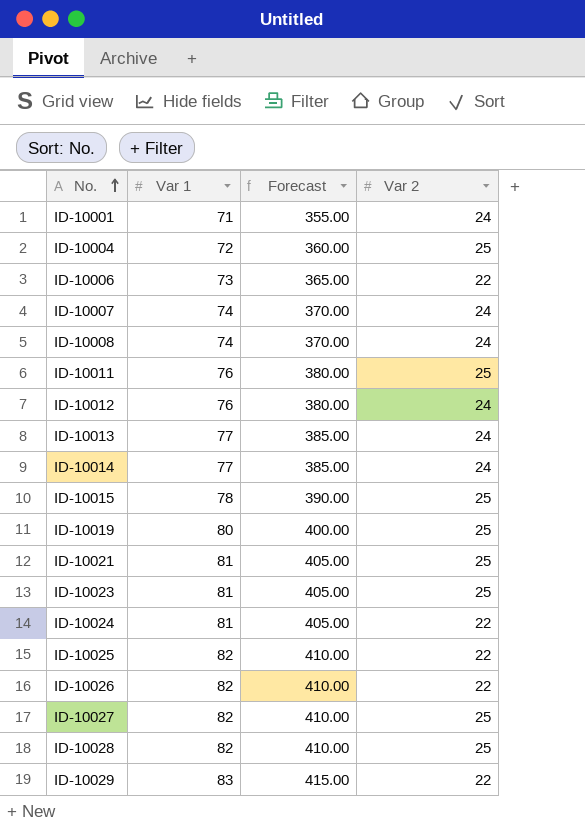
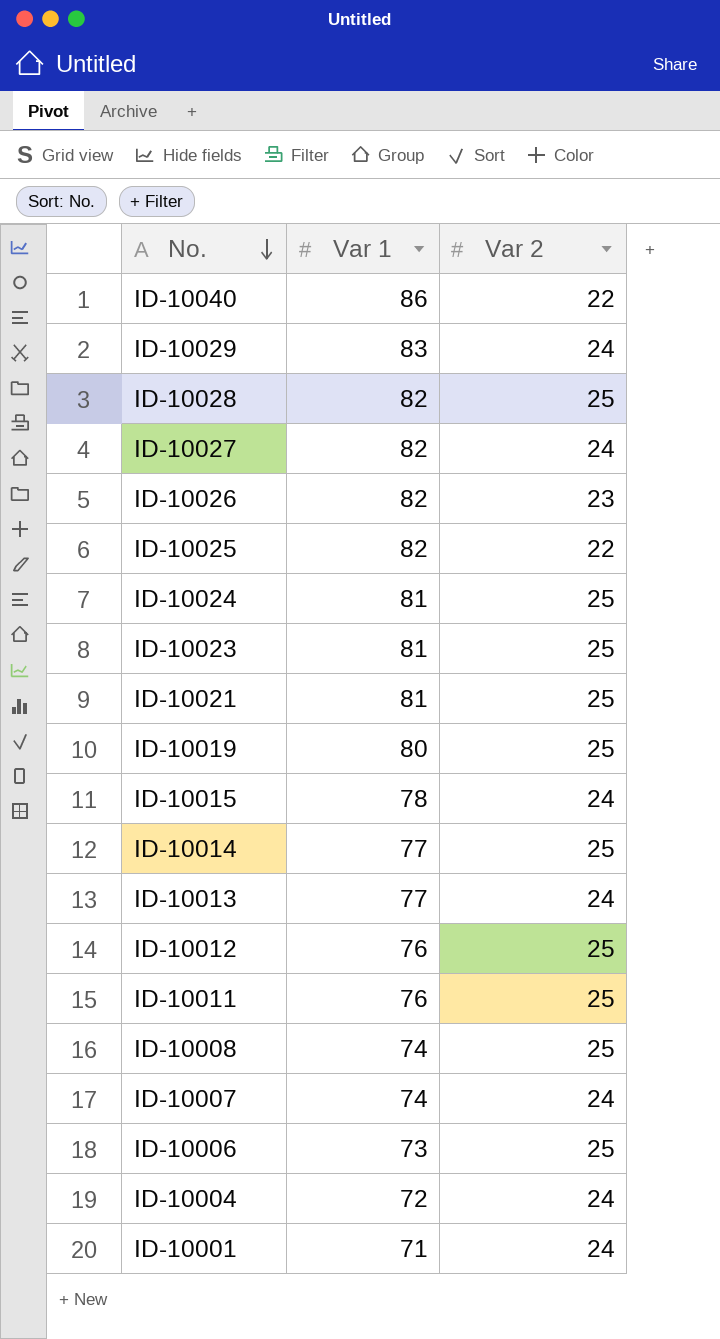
row order: No. ascending -> No. descending
column Forecast | formula: [Var 1] * 5 -> none
row ID-10040: none -> 86 | 22
ID-10029 | Var 2: 22 -> 24
ID-10027 | Var 2: 25 -> 24
ID-10026 | Var 2: 22 -> 23
ID-10024 | Var 2: 22 -> 25
ID-10015 | Var 2: 25 -> 24
ID-10014 | Var 2: 24 -> 25
ID-10012 | Var 2: 24 -> 25
ID-10008 | Var 2: 24 -> 25
ID-10006 | Var 2: 22 -> 25
ID-10004 | Var 2: 25 -> 24

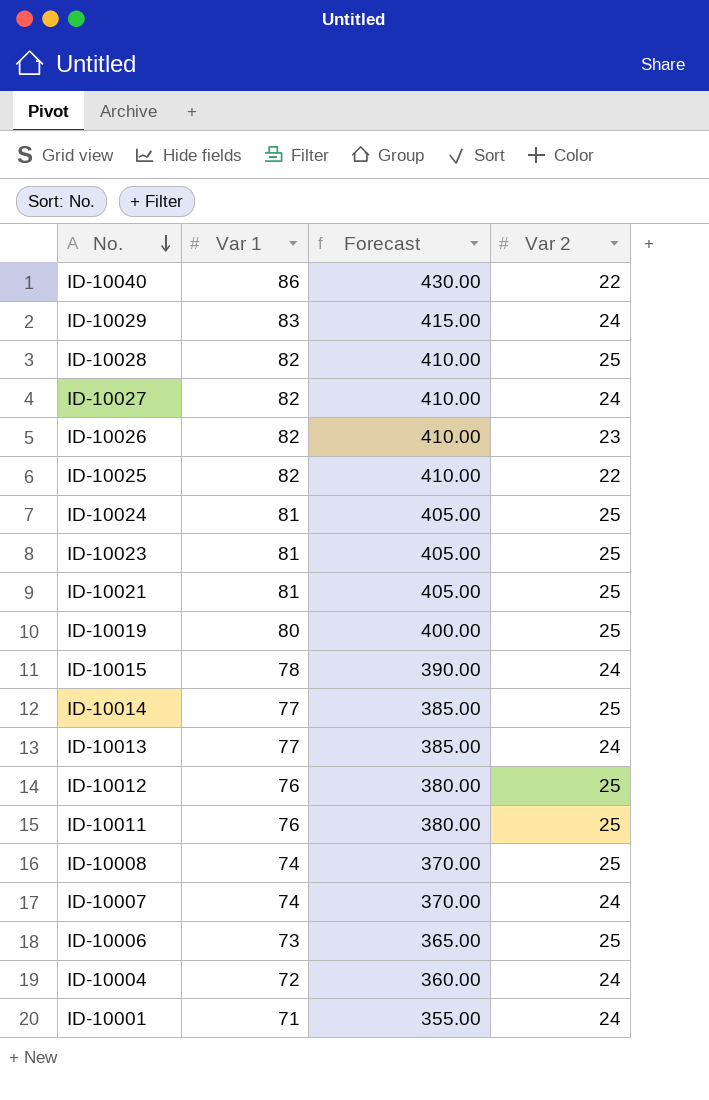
column Forecast | formula: none -> [Var 1] * 5

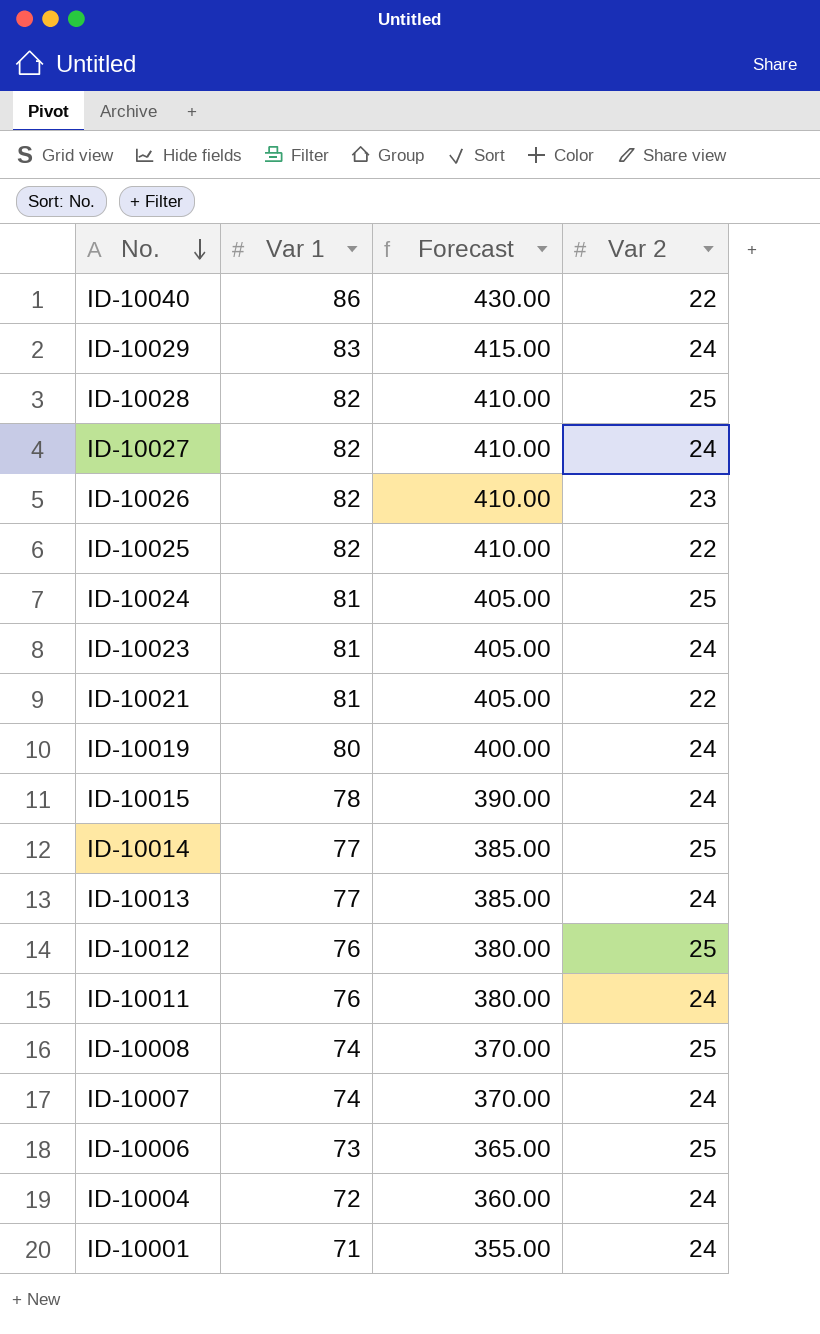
ID-10023 | Var 2: 25 -> 24
ID-10021 | Var 2: 25 -> 22
ID-10019 | Var 2: 25 -> 24
ID-10011 | Var 2: 25 -> 24

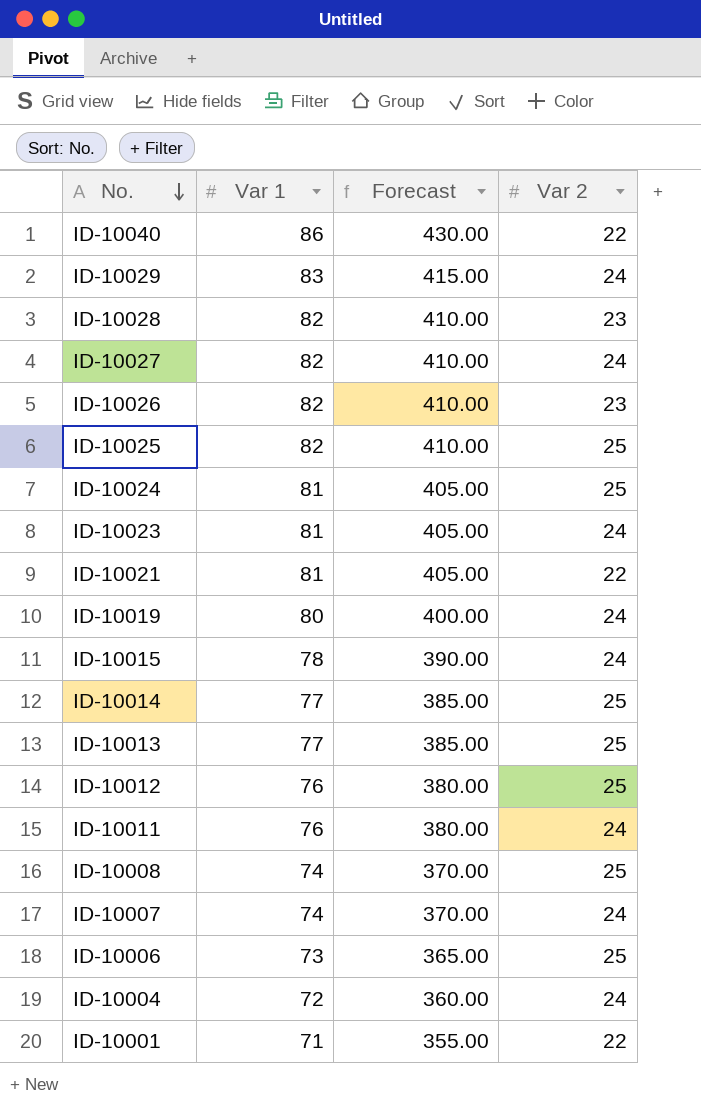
ID-10028 | Var 2: 25 -> 23
ID-10025 | Var 2: 22 -> 25
ID-10013 | Var 2: 24 -> 25
ID-10001 | Var 2: 24 -> 22

